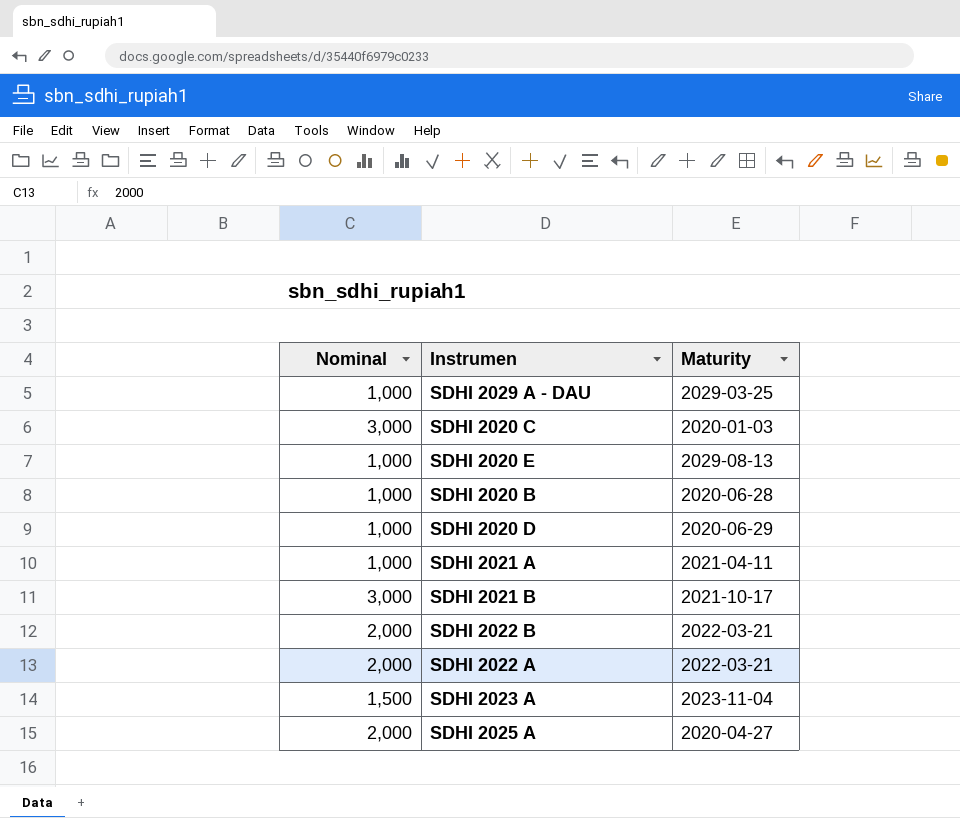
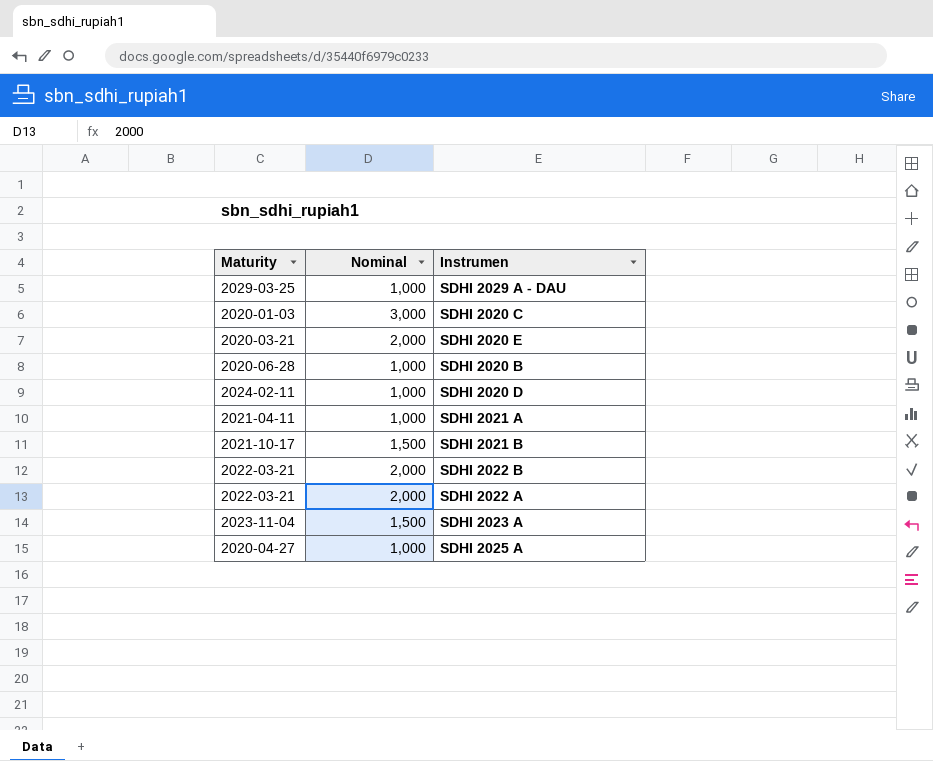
column Maturity | position: 3 -> 1
SDHI 2020 E | Maturity: 2029-08-13 -> 2020-03-21
SDHI 2020 E | Nominal: 1,000 -> 2,000
SDHI 2020 D | Maturity: 2020-06-29 -> 2024-02-11
SDHI 2021 B | Nominal: 3,000 -> 1,500
SDHI 2025 A | Nominal: 2,000 -> 1,000

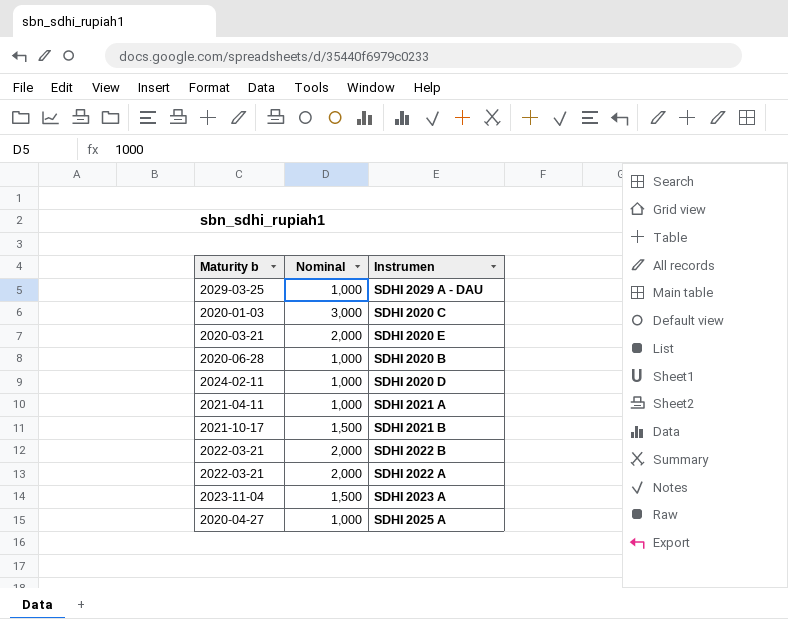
column name: Maturity -> Maturity b

